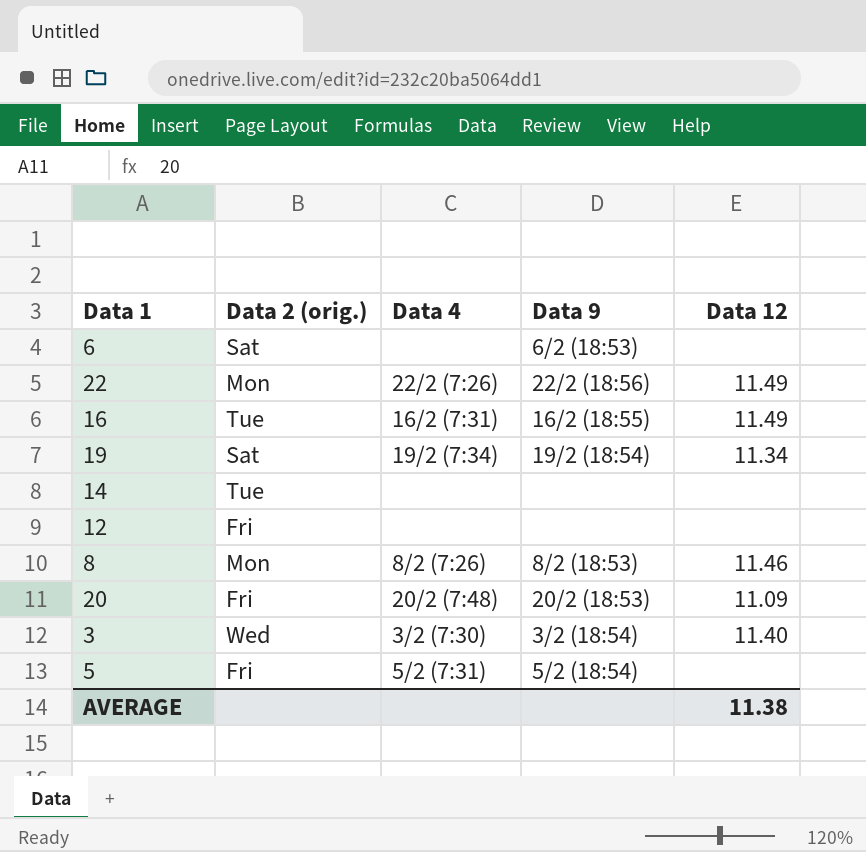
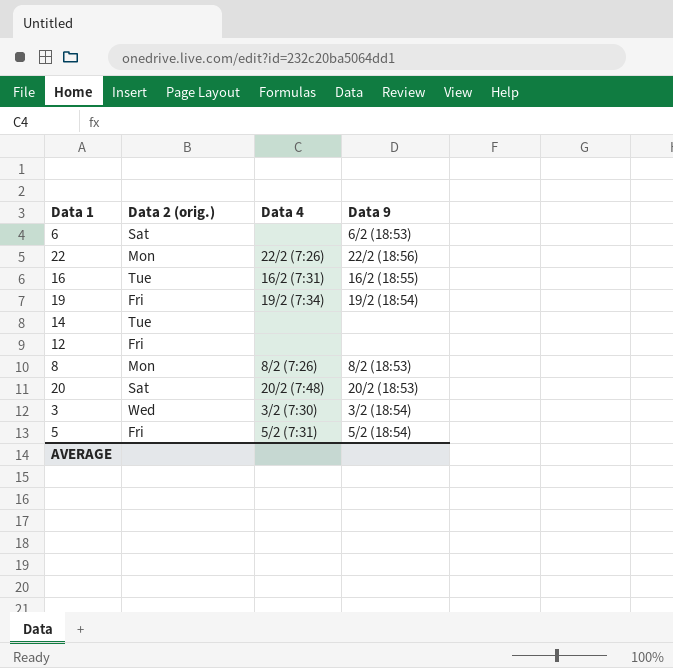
column Data 12 | position: 5 -> none
19 | Data 2 (orig.): Sat -> Fri
20 | Data 2 (orig.): Fri -> Sat

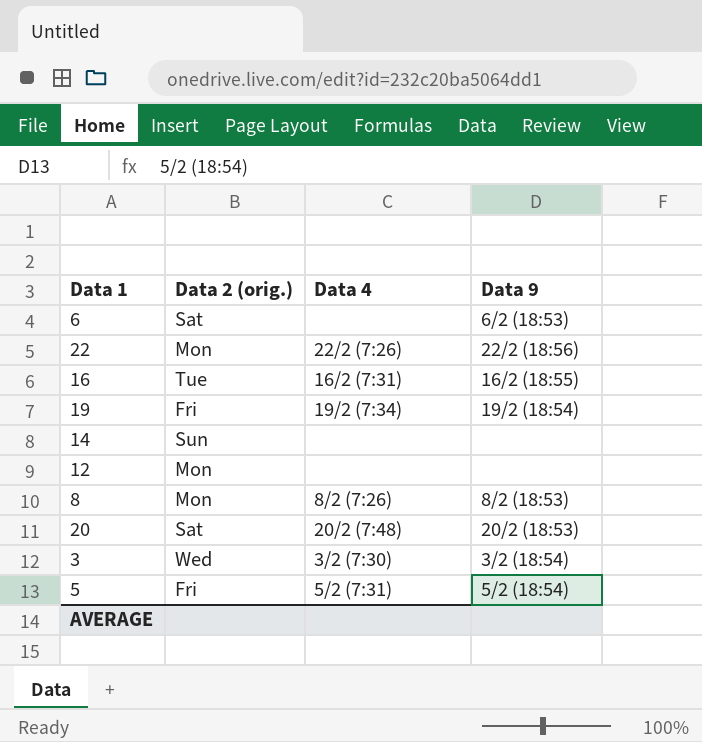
14 | Data 2 (orig.): Tue -> Sun
12 | Data 2 (orig.): Fri -> Mon

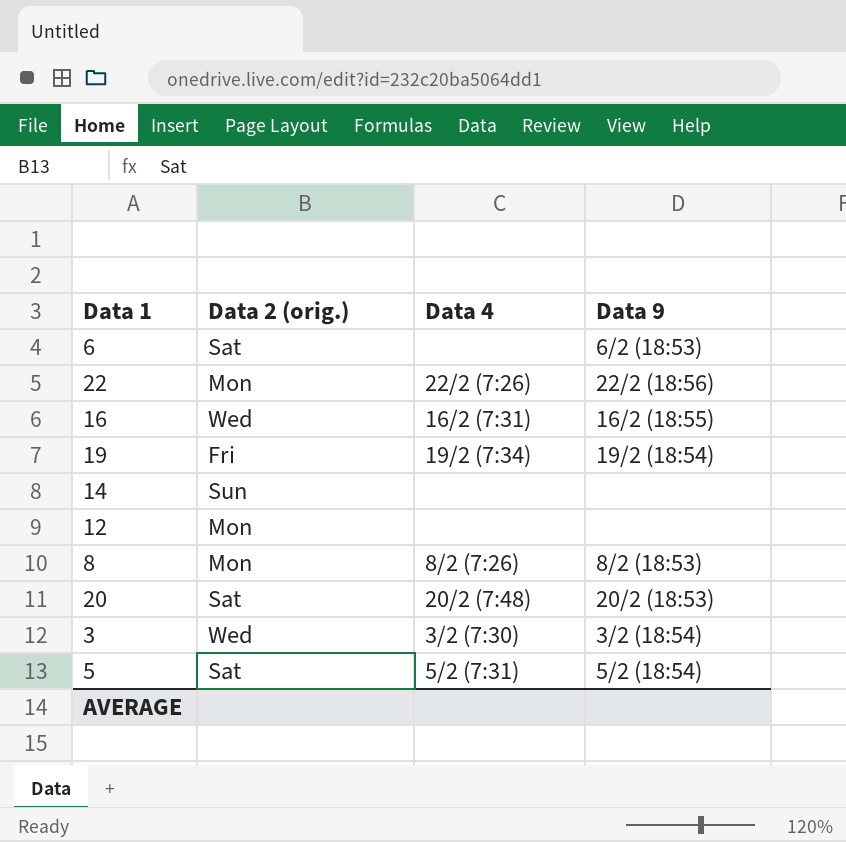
16 | Data 2 (orig.): Tue -> Wed
5 | Data 2 (orig.): Fri -> Sat

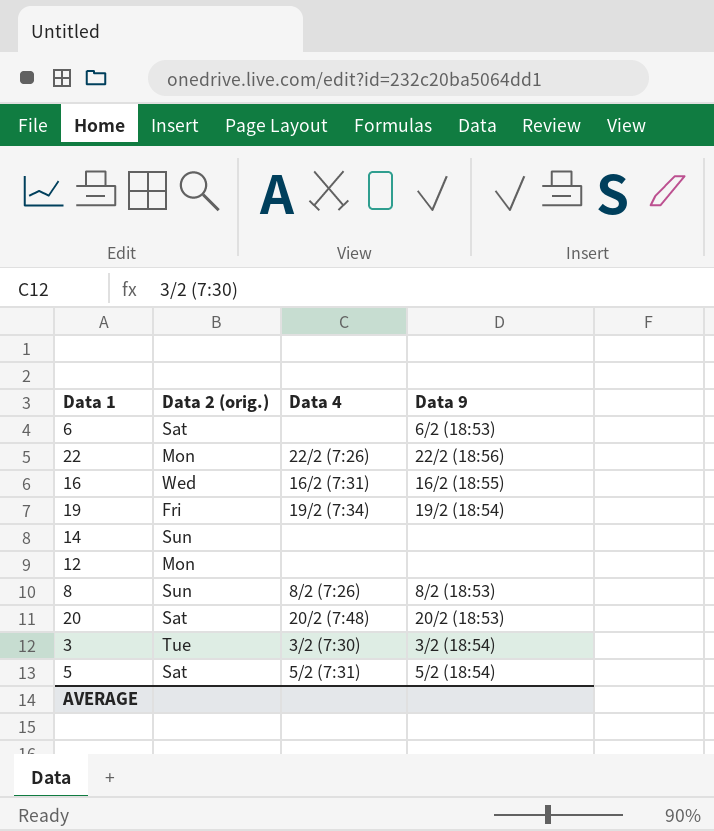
8 | Data 2 (orig.): Mon -> Sun
3 | Data 2 (orig.): Wed -> Tue

